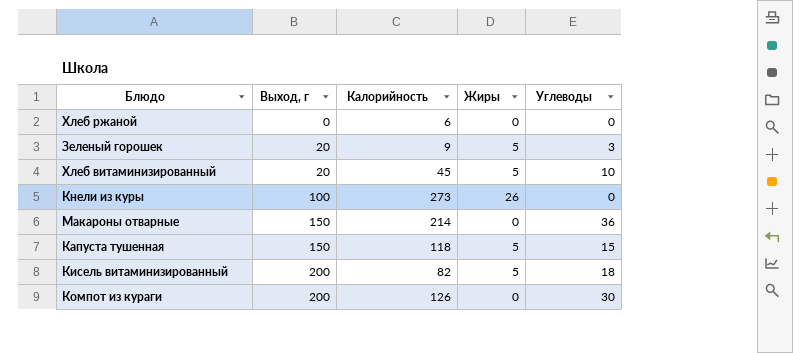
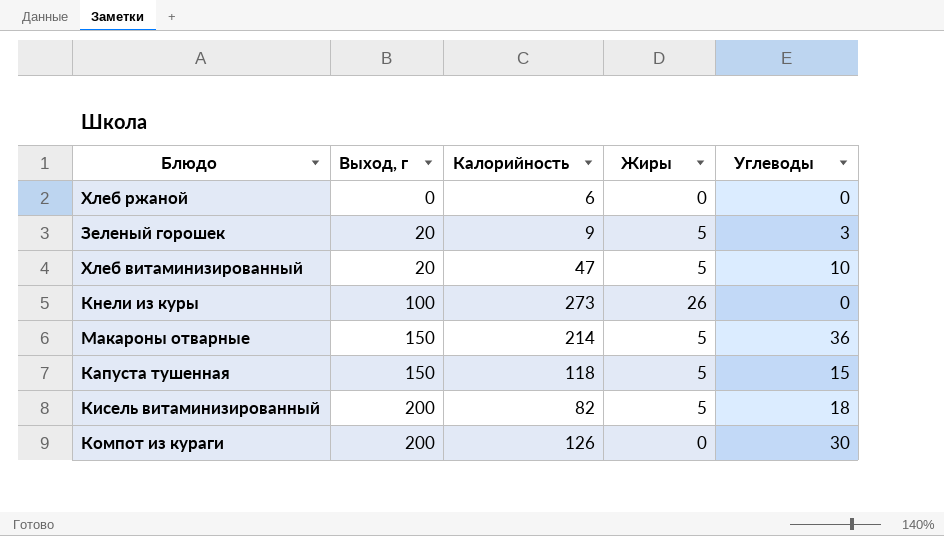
Хлеб витаминизированный | Калорийность: 45 -> 47
Макароны отварные | Жиры: 0 -> 5

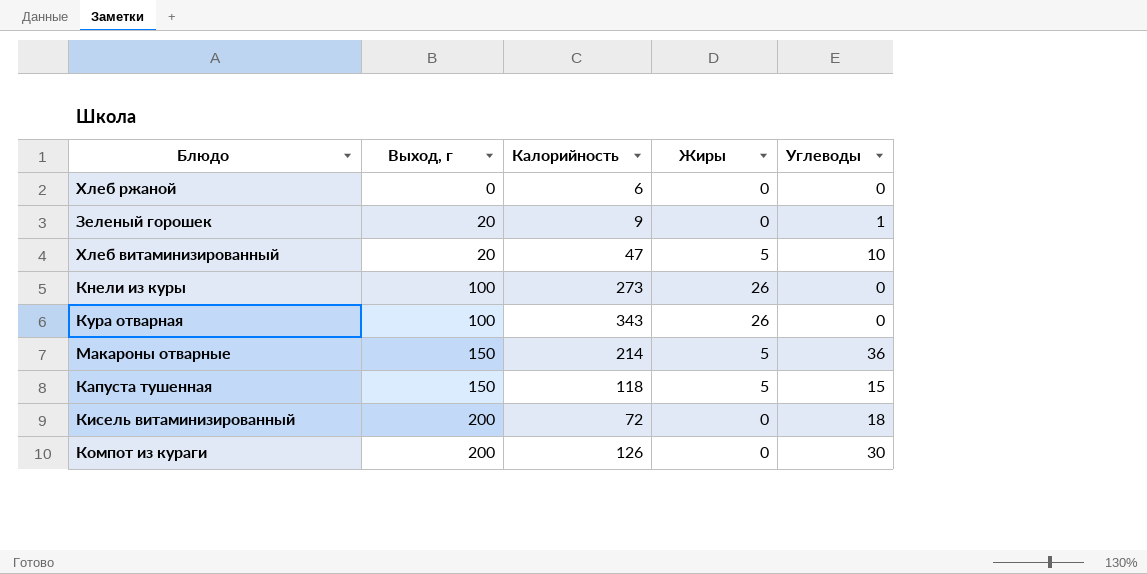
Зеленый горошек | Жиры: 5 -> 0
Зеленый горошек | Углеводы: 3 -> 1
row Кура отварная: none -> 100 | 343 | 26 | 0
Кисель витаминизированный | Калорийность: 82 -> 72
Кисель витаминизированный | Жиры: 5 -> 0

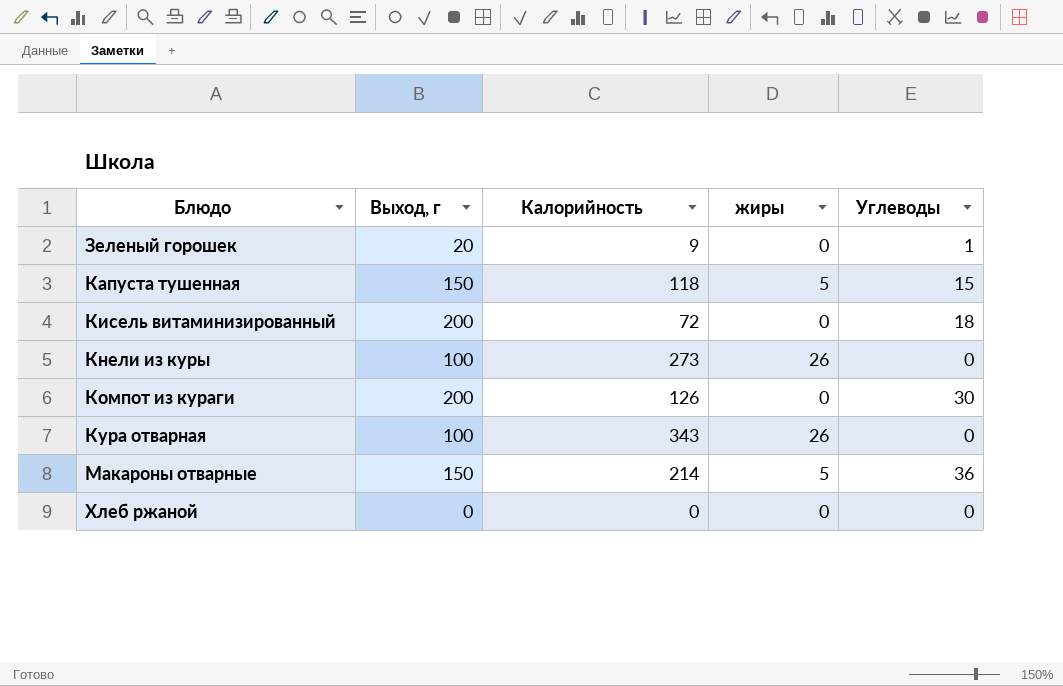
row order: Выход, г ascending -> Блюдо ascending
column name: Жиры -> жиры
row Хлеб витаминизированный: 20 | 47 | 5 | 10 -> none
Хлеб ржаной | Калорийность: 6 -> 0

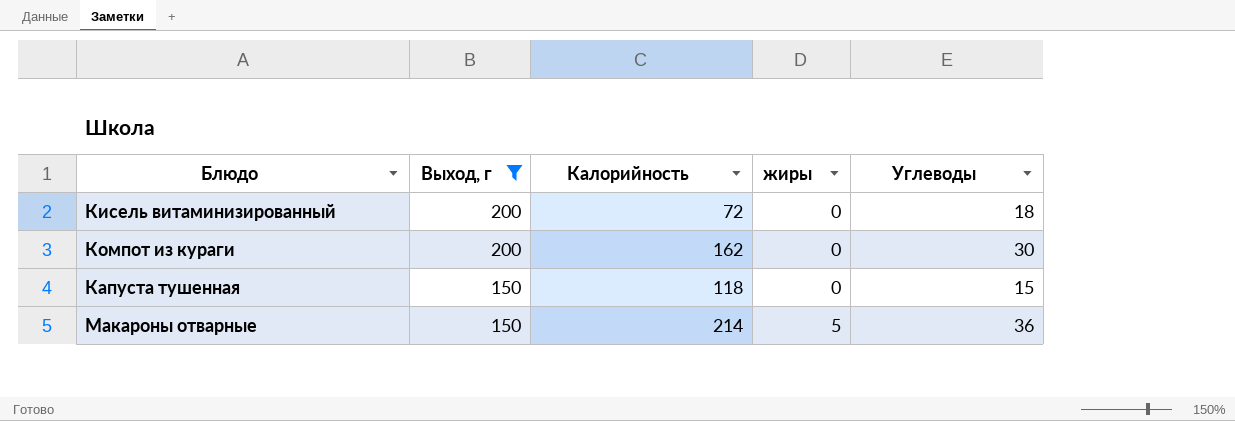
filter: none -> Выход, г >= 150
row order: Блюдо ascending -> Выход, г descending
Компот из кураги | Калорийность: 126 -> 162
Капуста тушенная | жиры: 5 -> 0

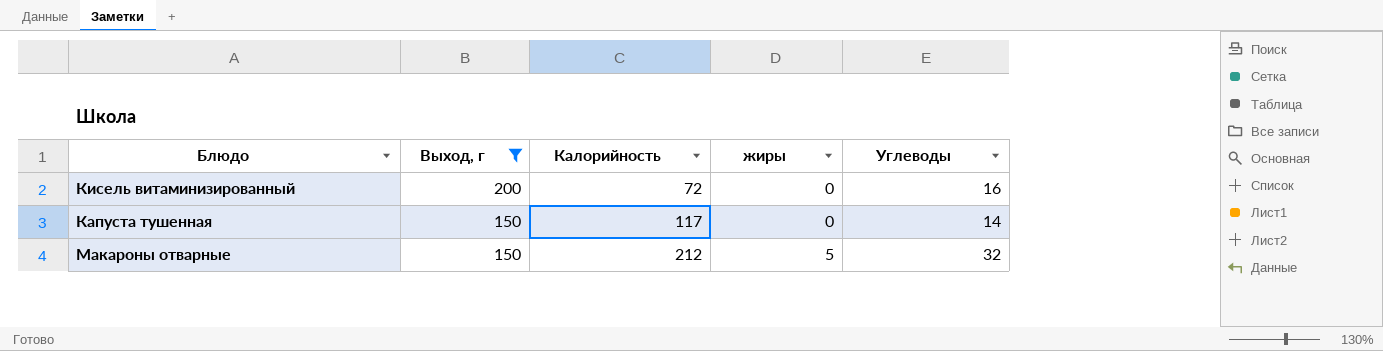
row Компот из кураги: 200 | 162 | 0 | 30 -> none
Кисель витаминизированный | Углеводы: 18 -> 16
Капуста тушенная | Калорийность: 118 -> 117
Капуста тушенная | Углеводы: 15 -> 14
Макароны отварные | Калорийность: 214 -> 212
Макароны отварные | Углеводы: 36 -> 32

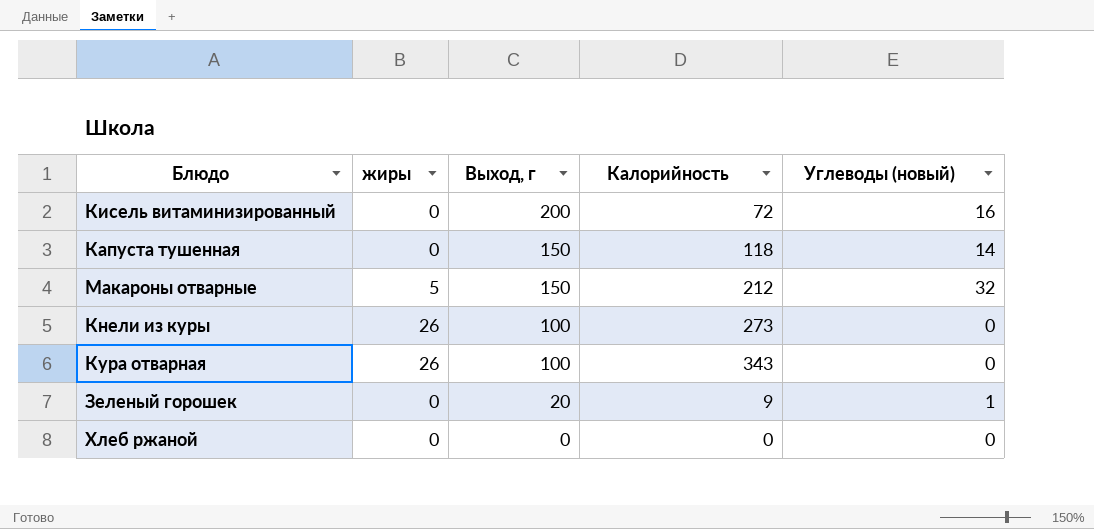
filter: Выход, г >= 150 -> none
column жиры | position: 4 -> 2
column name: Углеводы -> Углеводы (новый)
Капуста тушенная | Калорийность: 117 -> 118

